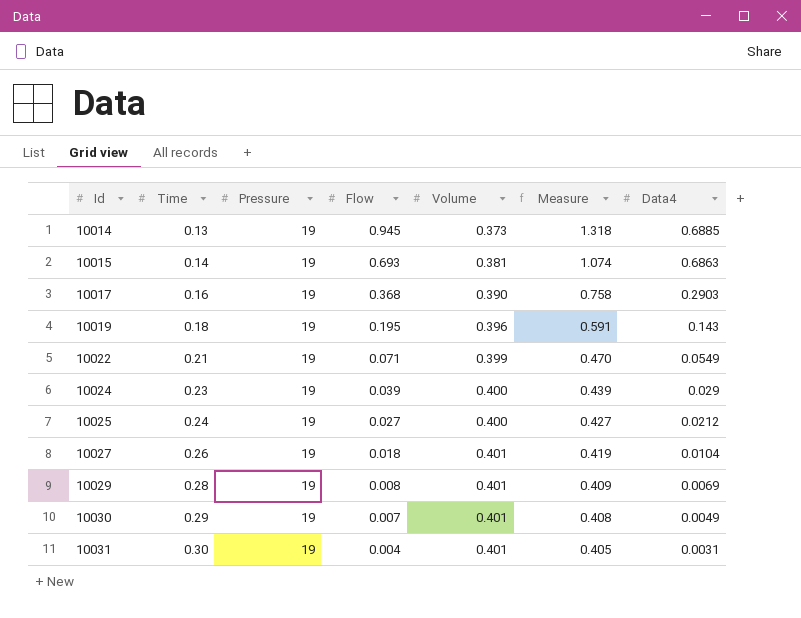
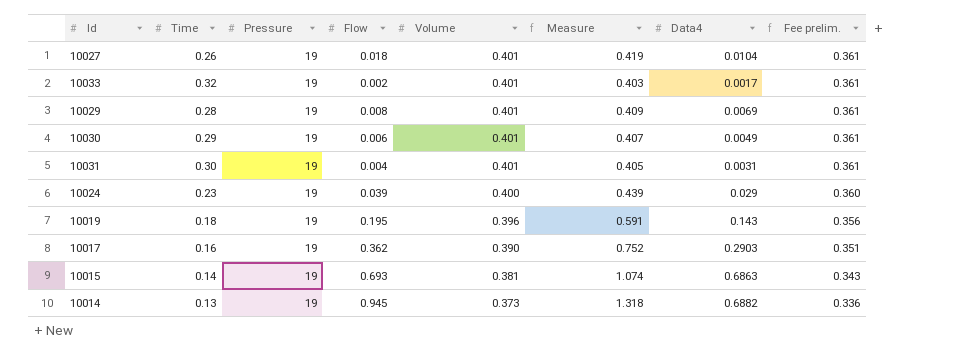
row order: Id ascending -> Volume descending
column Fee prelim. | formula: none -> [Volume] * 0.9
row 10022: 0.21 | 19 | 0.071 | 0.399 | 0.470 | 0.0549 -> none
row 10025: 0.24 | 19 | 0.027 | 0.400 | 0.427 | 0.0212 -> none
row 10033: none -> 0.32 | 19 | 0.002 | 0.401 | 0.403 | 0.0017 | 0.361
10030 | Flow: 0.007 -> 0.006
10030 | Measure: 0.408 -> 0.407
10017 | Flow: 0.368 -> 0.362
10017 | Measure: 0.758 -> 0.752
10014 | Data4: 0.6885 -> 0.6882

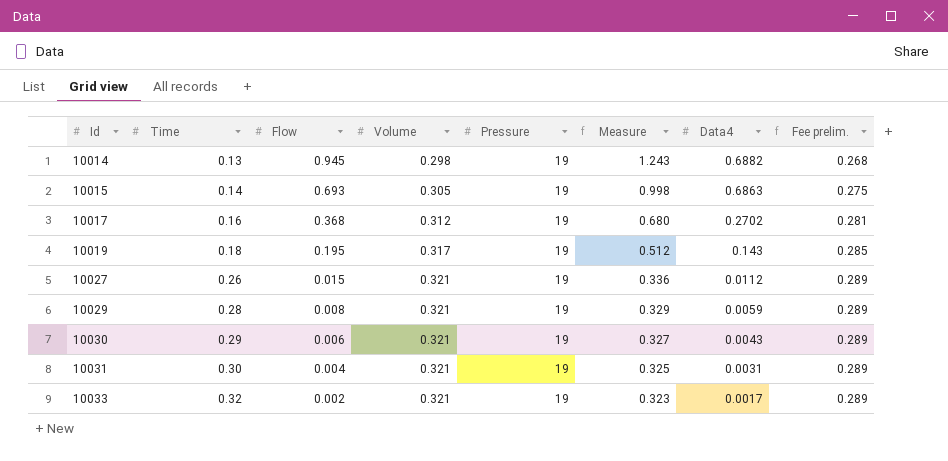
row order: Volume descending -> Id ascending
column Pressure | position: 3 -> 5
row 10024: 0.23 | 19 | 0.039 | 0.400 | 0.439 | 0.029 | 0.360 -> none
10014 | Volume: 0.373 -> 0.298
10014 | Measure: 1.318 -> 1.243
10014 | Fee prelim.: 0.336 -> 0.268
10015 | Volume: 0.381 -> 0.305
10015 | Measure: 1.074 -> 0.998
10015 | Fee prelim.: 0.343 -> 0.275
10017 | Flow: 0.362 -> 0.368
10017 | Volume: 0.390 -> 0.312
10017 | Measure: 0.752 -> 0.680
10017 | Data4: 0.2903 -> 0.2702
10017 | Fee prelim.: 0.351 -> 0.281
10019 | Volume: 0.396 -> 0.317
10019 | Measure: 0.591 -> 0.512
10019 | Fee prelim.: 0.356 -> 0.285
10027 | Flow: 0.018 -> 0.015
10027 | Volume: 0.401 -> 0.321
10027 | Measure: 0.419 -> 0.336
10027 | Data4: 0.0104 -> 0.0112
10027 | Fee prelim.: 0.361 -> 0.289
10029 | Volume: 0.401 -> 0.321
10029 | Measure: 0.409 -> 0.329
10029 | Data4: 0.0069 -> 0.0059
10029 | Fee prelim.: 0.361 -> 0.289
10030 | Volume: 0.401 -> 0.321
10030 | Measure: 0.407 -> 0.327
10030 | Data4: 0.0049 -> 0.0043
10030 | Fee prelim.: 0.361 -> 0.289
10031 | Volume: 0.401 -> 0.321
10031 | Measure: 0.405 -> 0.325
10031 | Fee prelim.: 0.361 -> 0.289
10033 | Volume: 0.401 -> 0.321
10033 | Measure: 0.403 -> 0.323
10033 | Fee prelim.: 0.361 -> 0.289

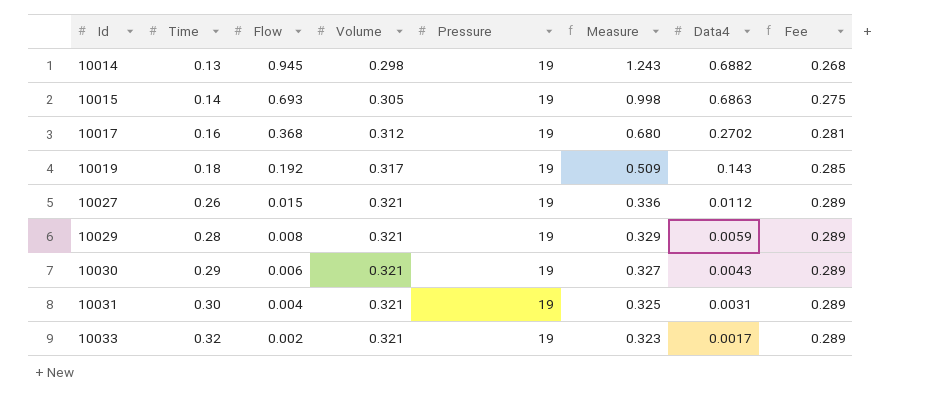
column name: Fee prelim. -> Fee
10019 | Flow: 0.195 -> 0.192
10019 | Measure: 0.512 -> 0.509

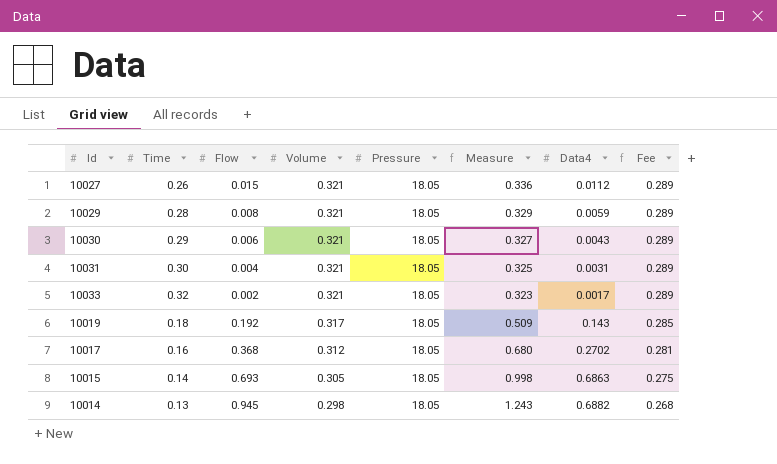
row order: Id ascending -> Volume descending
10027 | Pressure: 19 -> 18.05
10029 | Pressure: 19 -> 18.05
10030 | Pressure: 19 -> 18.05
10031 | Pressure: 19 -> 18.05
10033 | Pressure: 19 -> 18.05
10019 | Pressure: 19 -> 18.05
10017 | Pressure: 19 -> 18.05
10015 | Pressure: 19 -> 18.05
10014 | Pressure: 19 -> 18.05

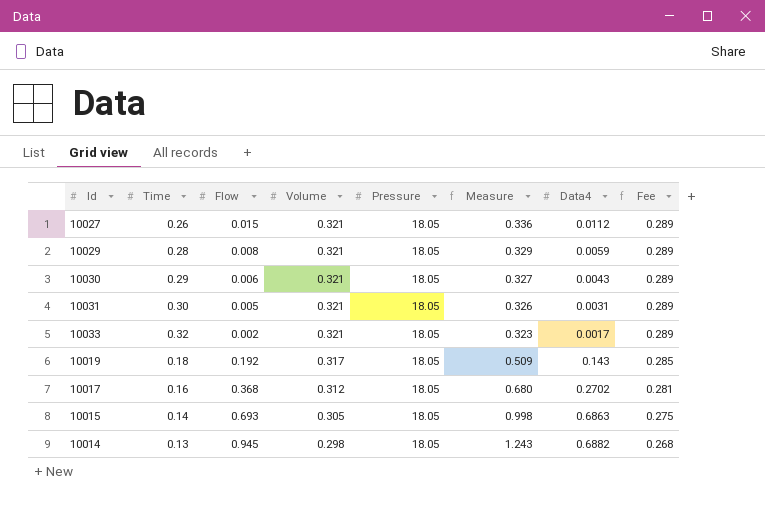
10031 | Flow: 0.004 -> 0.005
10031 | Measure: 0.325 -> 0.326

